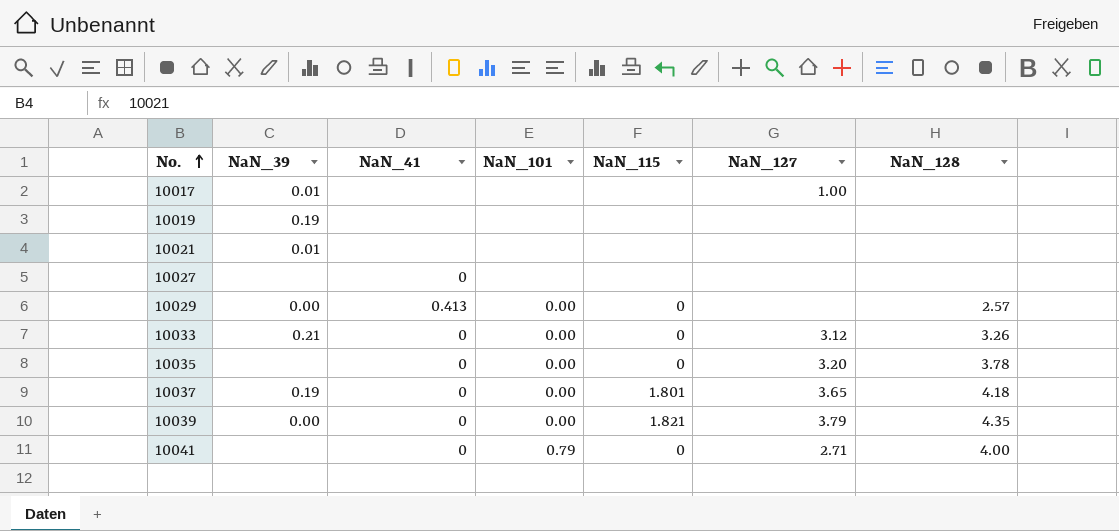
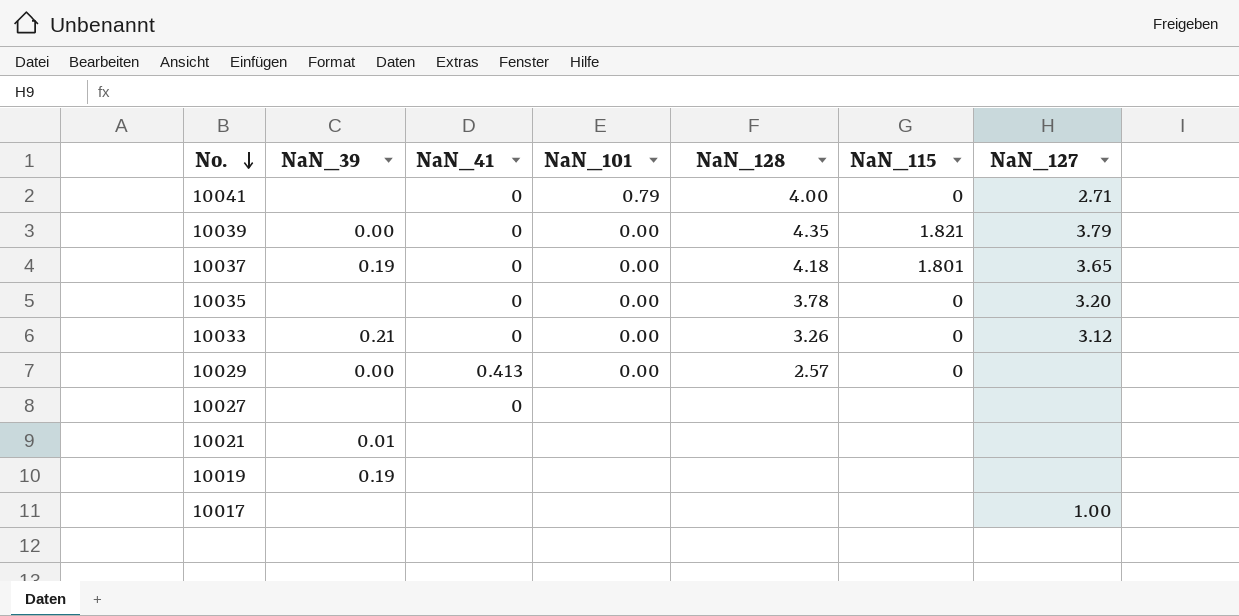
row order: No. ascending -> No. descending
column NaN_128 | position: 7 -> 5
10017 | NaN_39: 0.01 -> none

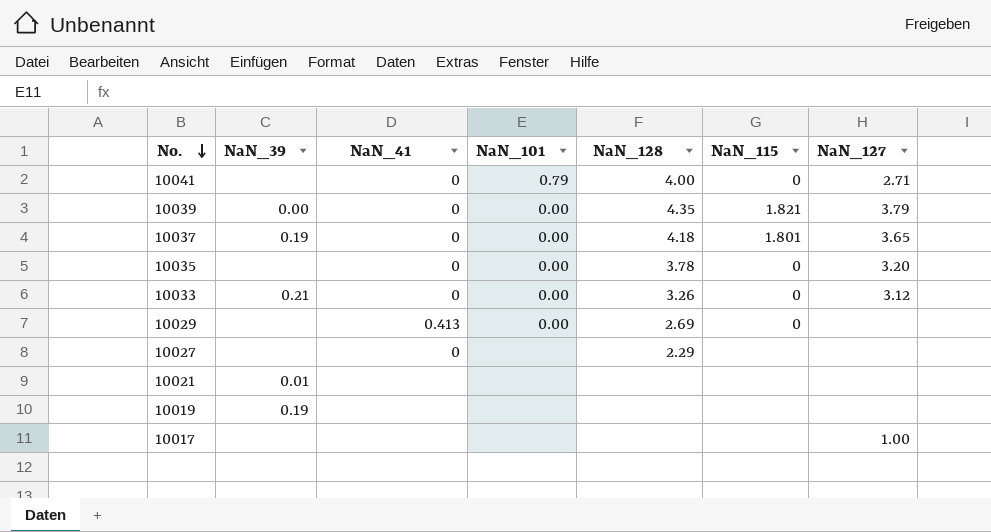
10029 | NaN_39: 0.00 -> none
10029 | NaN_128: 2.57 -> 2.69
10027 | NaN_128: none -> 2.29

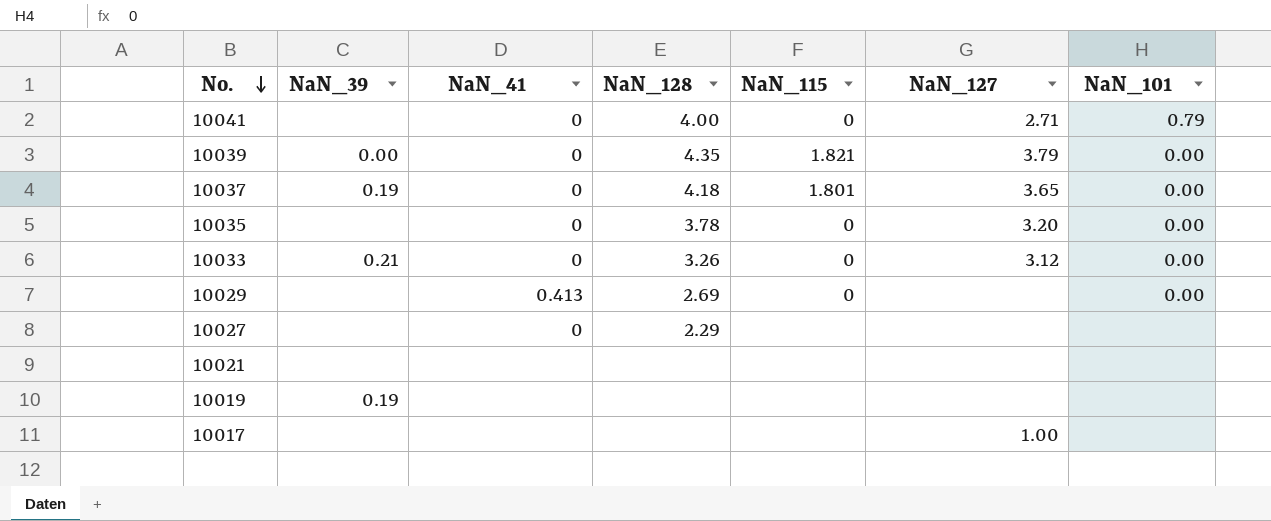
column NaN_101 | position: 4 -> 7
10021 | NaN_39: 0.01 -> none

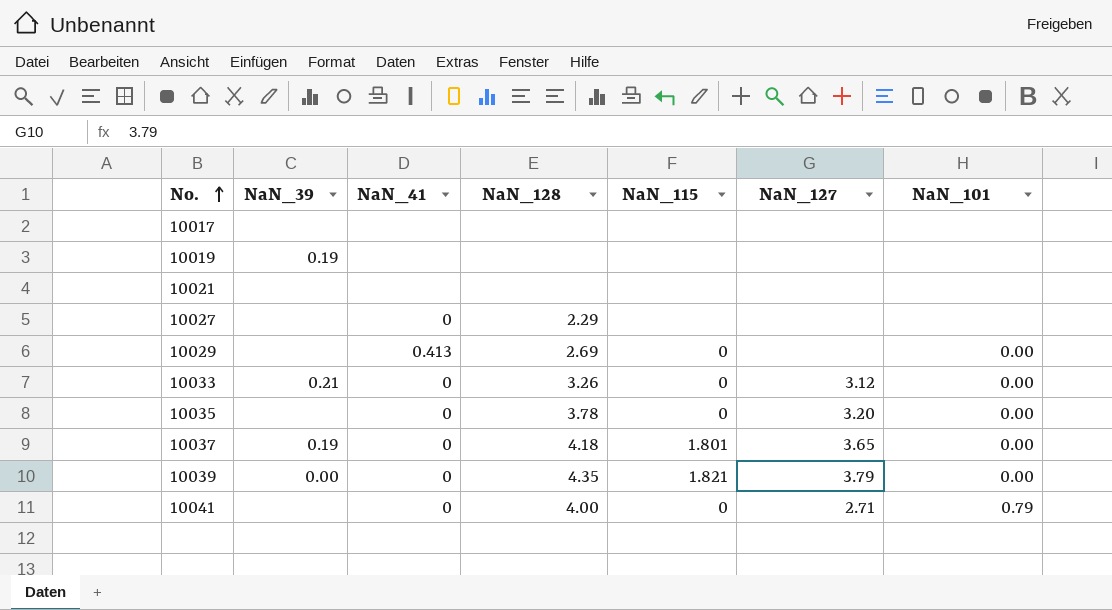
row order: No. descending -> No. ascending
10017 | NaN_127: 1.00 -> none

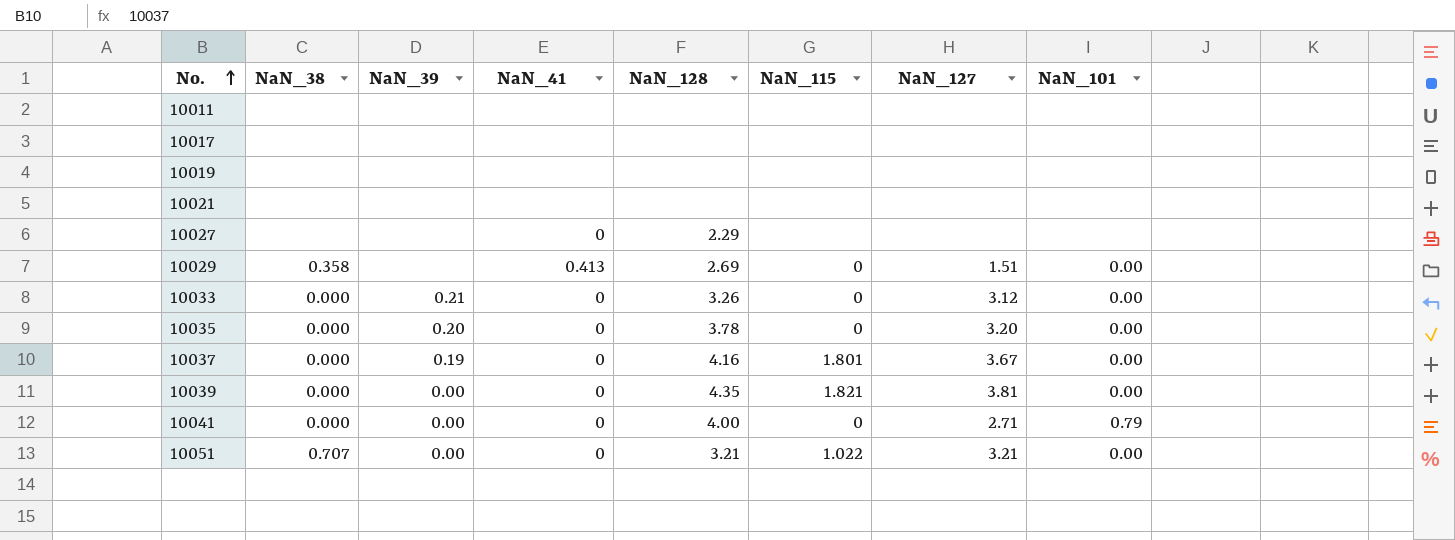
column NaN_38 | position: none -> 2
row 10011: none -> none | none | none | none | none | none | none
10019 | NaN_39: 0.19 -> none
10029 | NaN_127: none -> 1.51
10035 | NaN_39: none -> 0.20
10037 | NaN_128: 4.18 -> 4.16
10037 | NaN_127: 3.65 -> 3.67
10039 | NaN_127: 3.79 -> 3.81
10041 | NaN_39: none -> 0.00
row 10051: none -> 0.707 | 0.00 | 0 | 3.21 | 1.022 | 3.21 | 0.00

